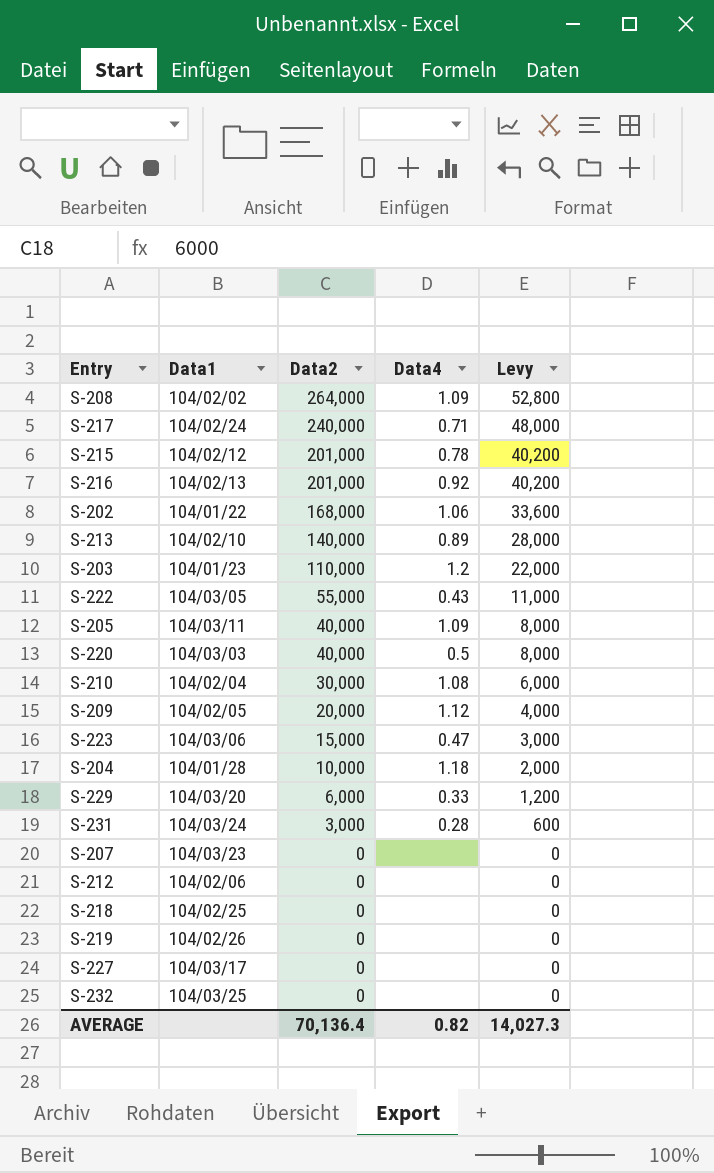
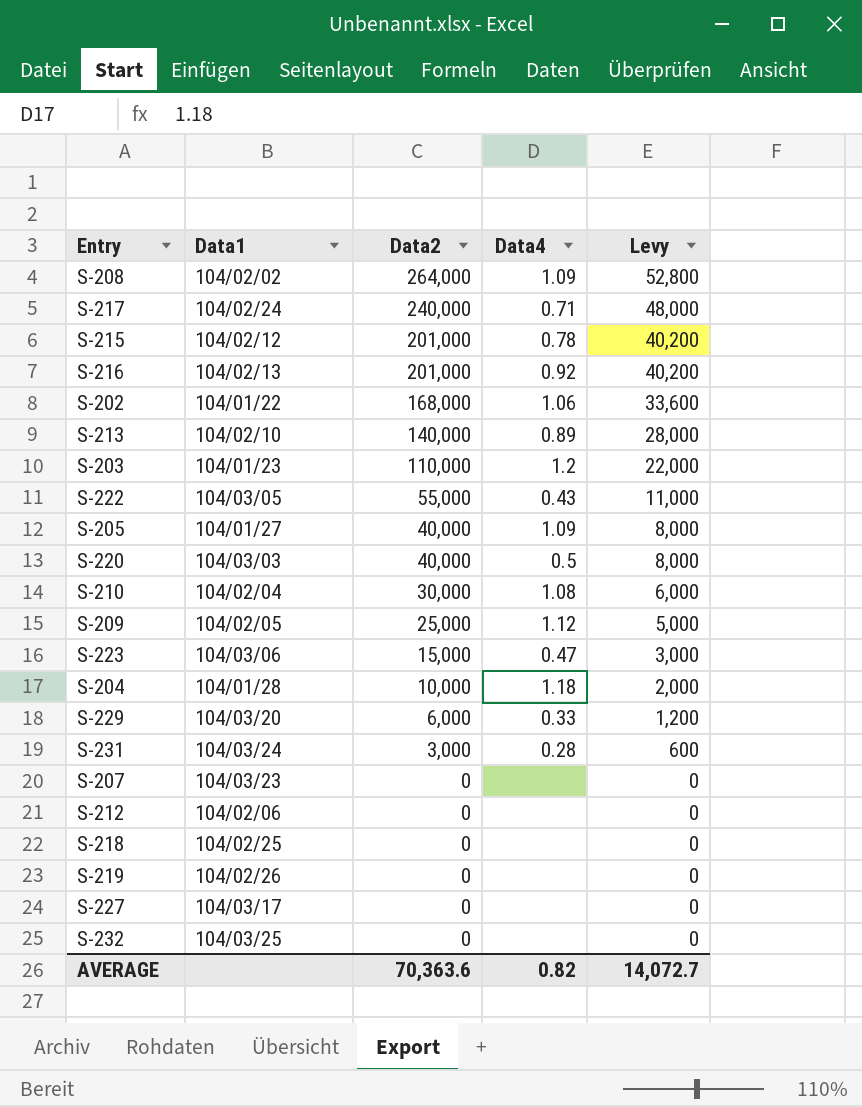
S-205 | Data1: 104/03/11 -> 104/01/27
S-209 | Data2: 20,000 -> 25,000
S-209 | Levy: 4,000 -> 5,000
AVERAGE | Data2: 70,136.4 -> 70,363.6
AVERAGE | Levy: 14,027.3 -> 14,072.7

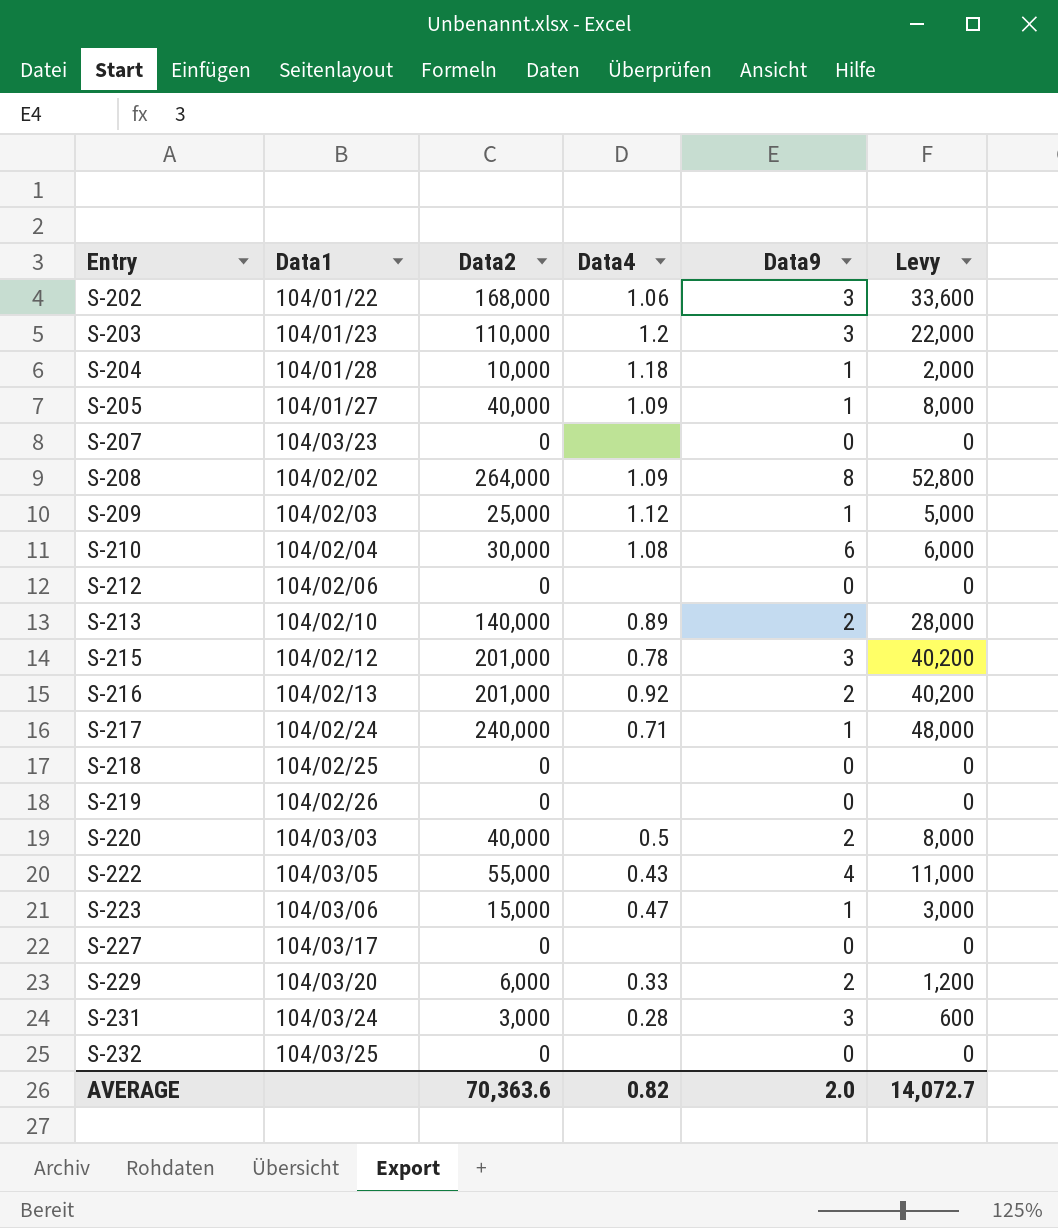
row order: Data2 descending -> Entry ascending
column Data9 | position: none -> 5
S-209 | Data1: 104/02/05 -> 104/02/03

